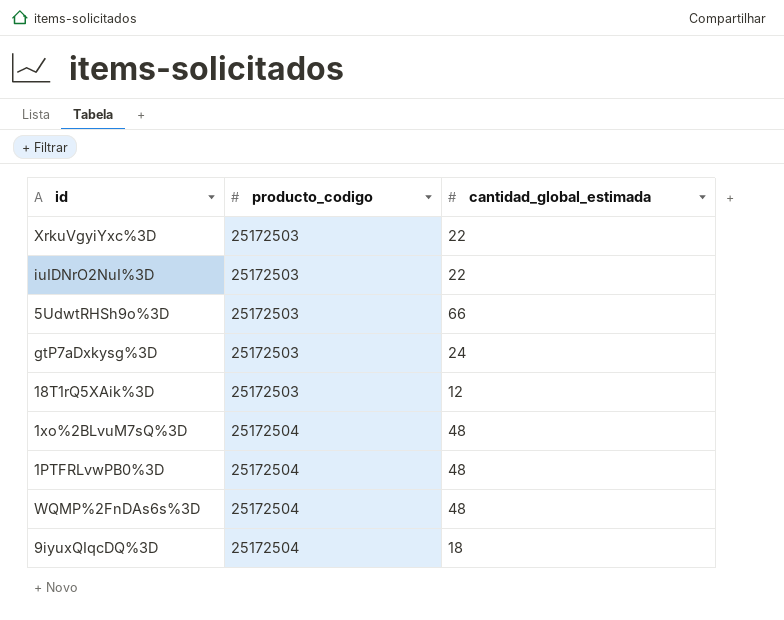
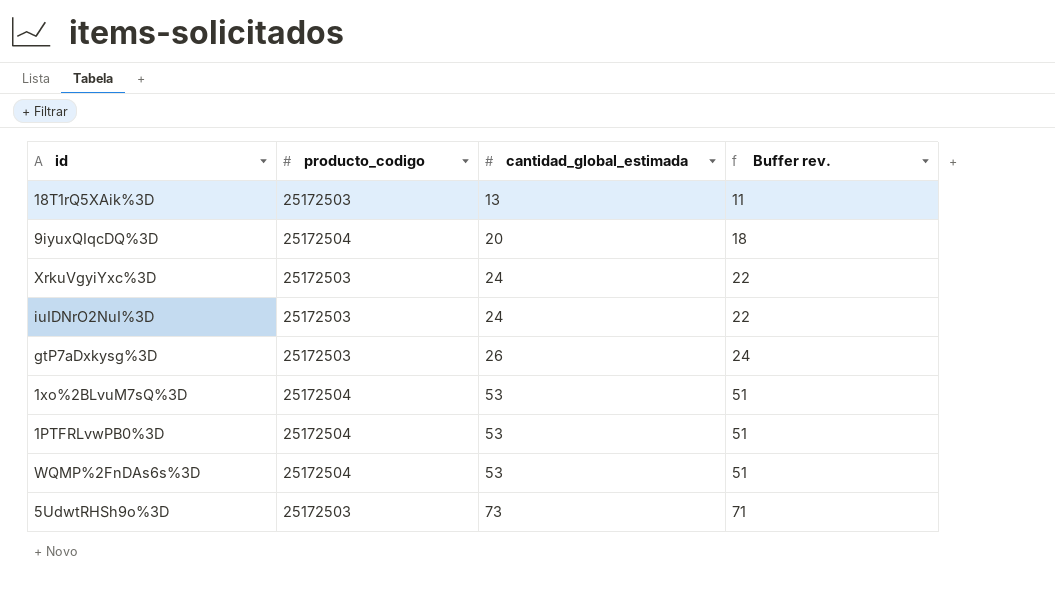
row order: producto_codigo ascending -> cantidad_global_estimada ascending
column Buffer rev. | formula: none -> [cantidad_global_estimada] - 2
18T1rQ5XAik%3D | cantidad_global_estimada: 12 -> 13
9iyuxQIqcDQ%3D | cantidad_global_estimada: 18 -> 20
XrkuVgyiYxc%3D | cantidad_global_estimada: 22 -> 24
iuIDNrO2NuI%3D | cantidad_global_estimada: 22 -> 24
gtP7aDxkysg%3D | cantidad_global_estimada: 24 -> 26
1xo%2BLvuM7sQ%3D | cantidad_global_estimada: 48 -> 53
1PTFRLvwPB0%3D | cantidad_global_estimada: 48 -> 53
WQMP%2FnDAs6s%3D | cantidad_global_estimada: 48 -> 53
5UdwtRHSh9o%3D | cantidad_global_estimada: 66 -> 73

